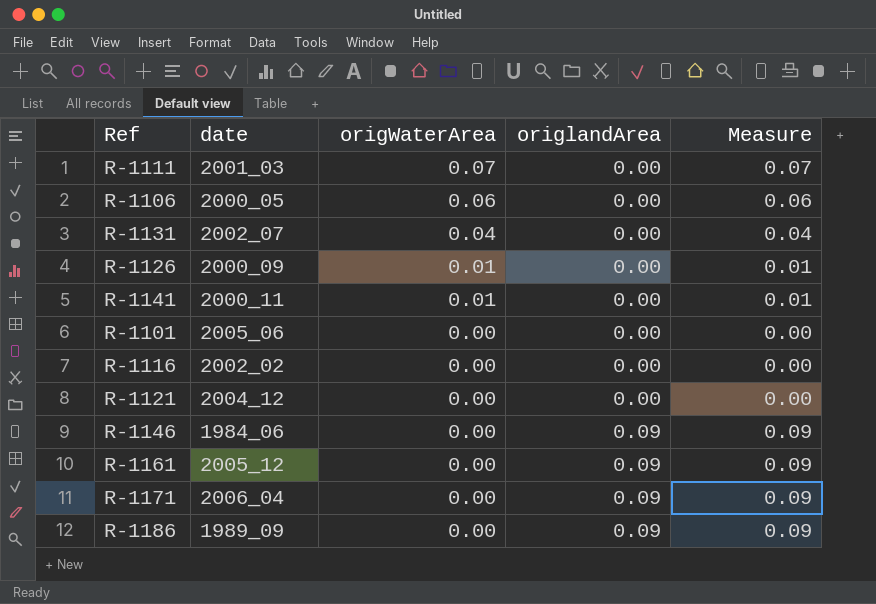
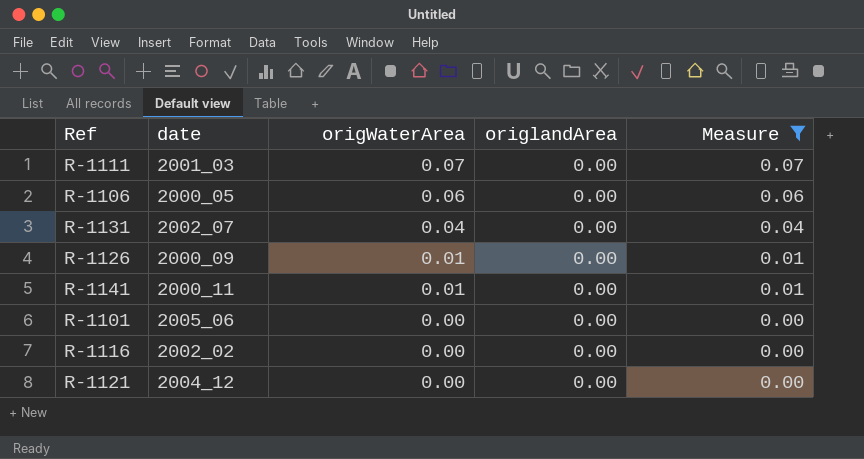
filter: none -> Measure != 0.09

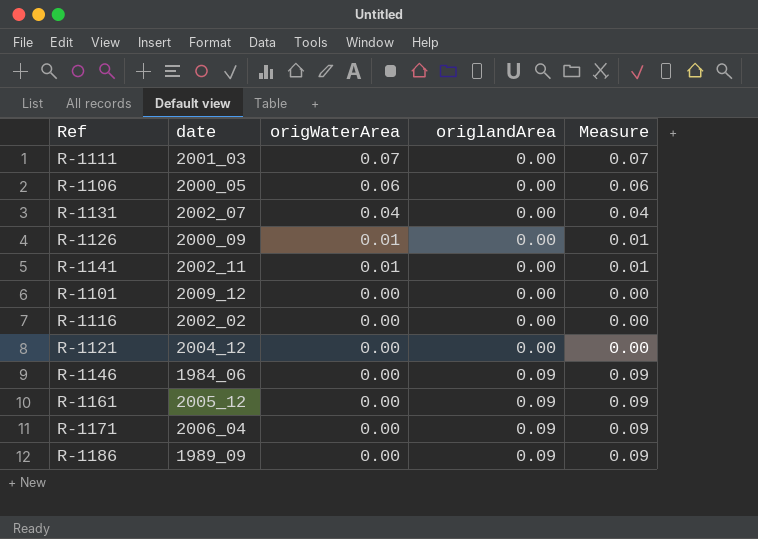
filter: Measure != 0.09 -> none
R-1141 | date: 2000_11 -> 2002_11
R-1101 | date: 2005_06 -> 2009_12

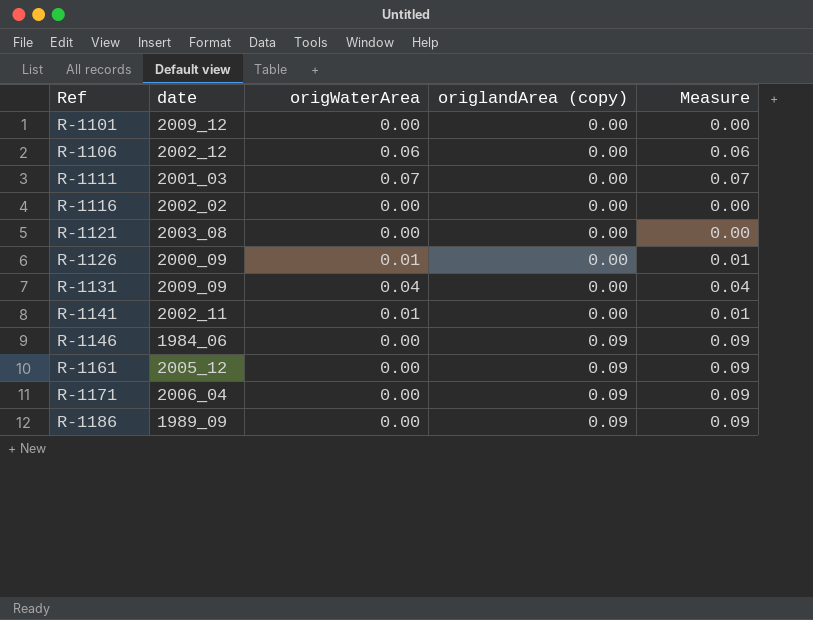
row order: origWaterArea descending -> Ref ascending
column name: origlandArea -> origlandArea (copy)
R-1106 | date: 2000_05 -> 2002_12
R-1121 | date: 2004_12 -> 2003_08
R-1131 | date: 2002_07 -> 2009_09

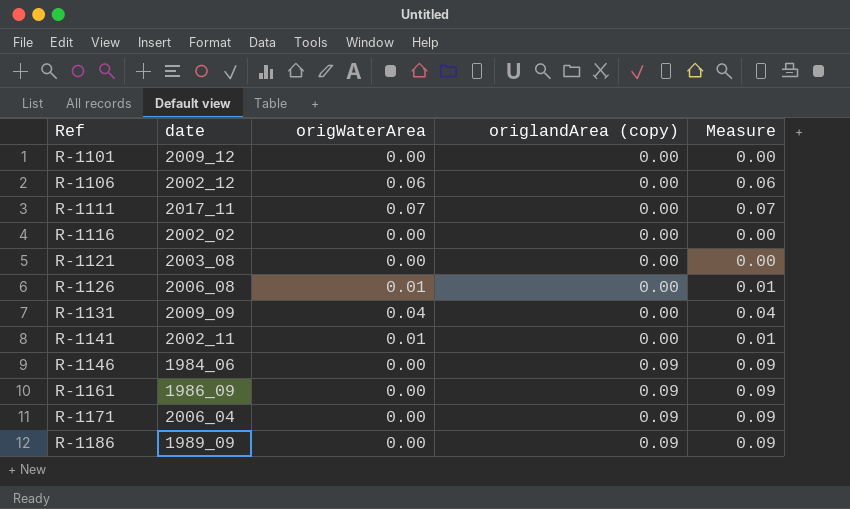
R-1111 | date: 2001_03 -> 2017_11
R-1126 | date: 2000_09 -> 2006_08
R-1161 | date: 2005_12 -> 1986_09

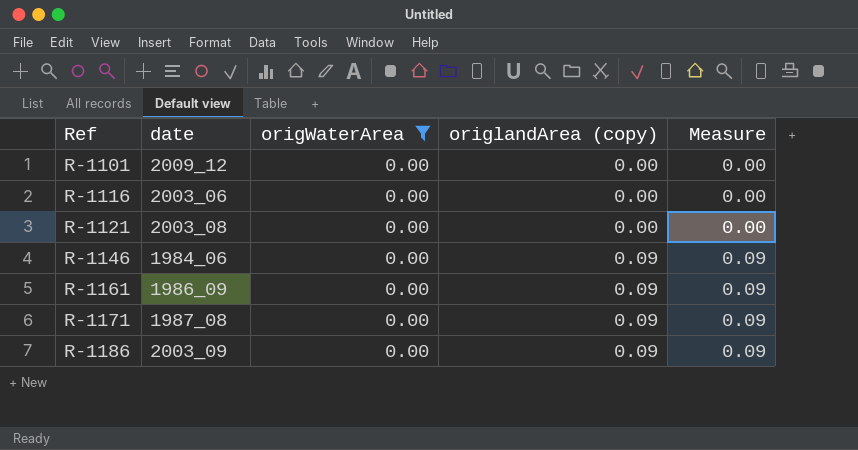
filter: none -> origWaterArea = 0.00
R-1116 | date: 2002_02 -> 2003_06
R-1171 | date: 2006_04 -> 1987_08
R-1186 | date: 1989_09 -> 2003_09

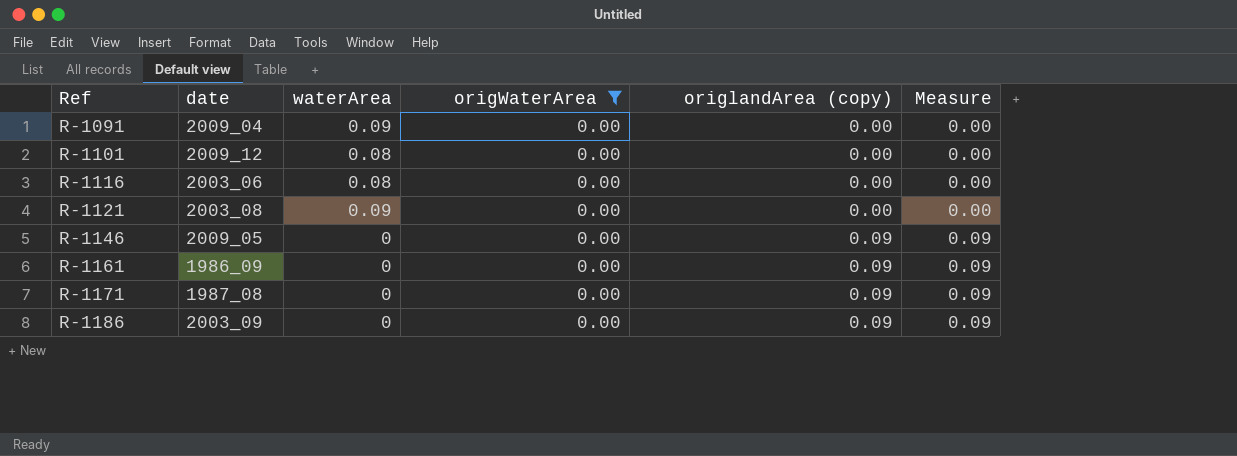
column waterArea | position: none -> 3
row R-1091: none -> 2009_04 | 0.09 | 0.00 | 0.00 | 0.00
R-1146 | date: 1984_06 -> 2009_05

